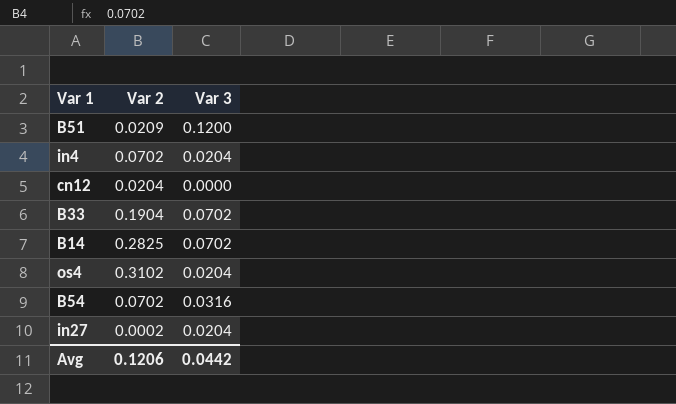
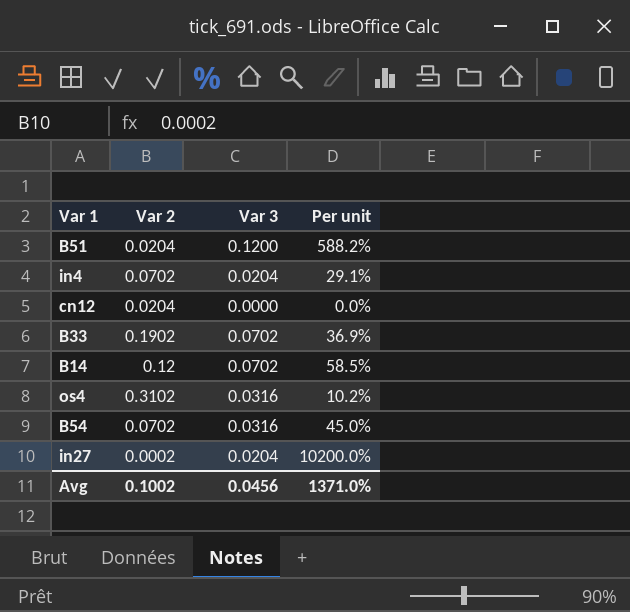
column Per unit | formula: none -> [Var 3] / [Var 2]
B51 | Var 2: 0.0209 -> 0.0204
B33 | Var 2: 0.1904 -> 0.1902
B14 | Var 2: 0.2825 -> 0.12
os4 | Var 3: 0.0204 -> 0.0316
Avg | Var 2: 0.1206 -> 0.1002
Avg | Var 3: 0.0442 -> 0.0456

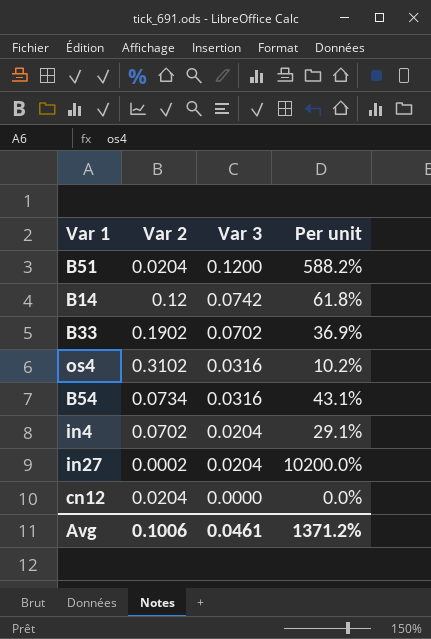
row order: none -> Var 3 descending
B14 | Var 3: 0.0702 -> 0.0742
B14 | Per unit: 58.5% -> 61.8%
B54 | Var 2: 0.0702 -> 0.0734
B54 | Per unit: 45.0% -> 43.1%
Avg | Var 2: 0.1002 -> 0.1006
Avg | Var 3: 0.0456 -> 0.0461
Avg | Per unit: 1371.0% -> 1371.2%

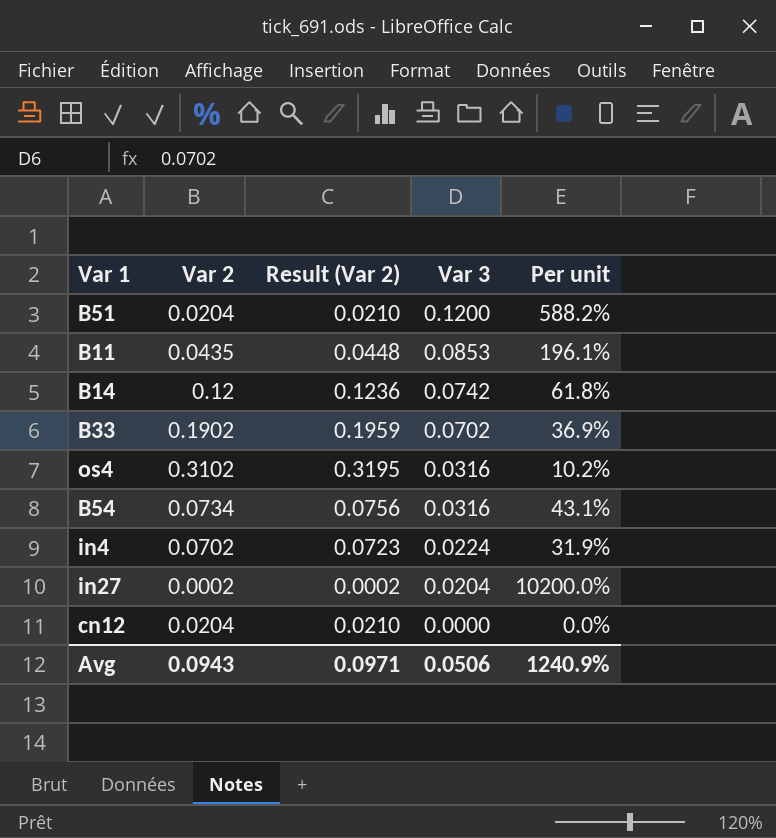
column Result (Var 2) | formula: none -> [Var 2] * 1.03
row B11: none -> 0.0435 | 0.0448 | 0.0853 | 196.1%
in4 | Var 3: 0.0204 -> 0.0224
in4 | Per unit: 29.1% -> 31.9%
Avg | Var 2: 0.1006 -> 0.0943
Avg | Var 3: 0.0461 -> 0.0506
Avg | Per unit: 1371.2% -> 1240.9%

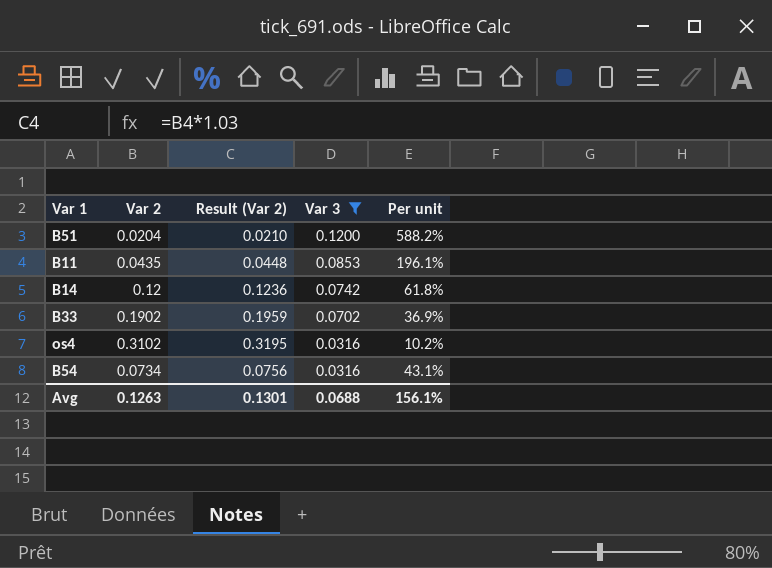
filter: none -> Var 3 >= 0.0316
Avg | Var 2: 0.0943 -> 0.1263
Avg | Result (Var 2): 0.0971 -> 0.1301
Avg | Var 3: 0.0506 -> 0.0688
Avg | Per unit: 1240.9% -> 156.1%

